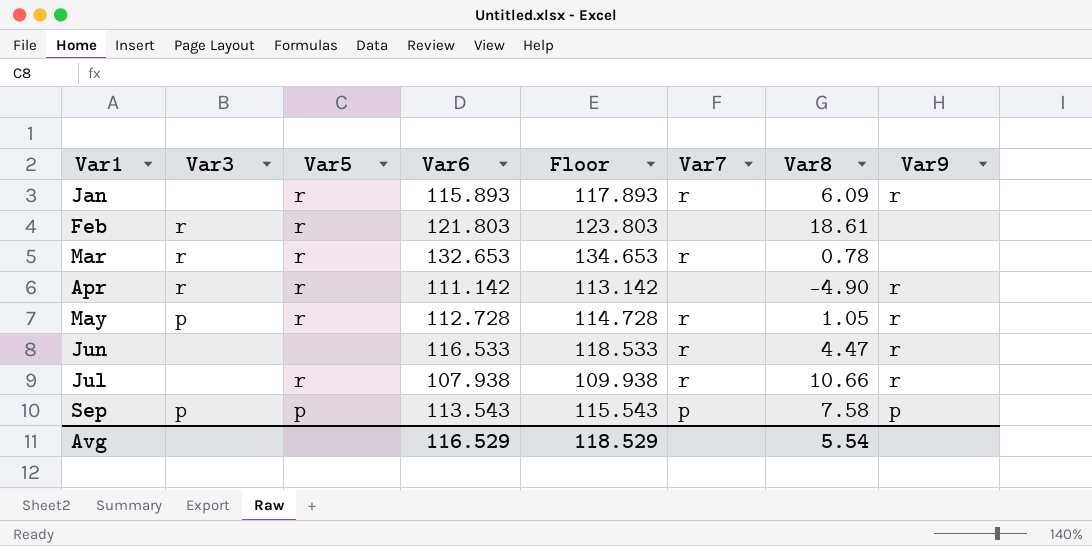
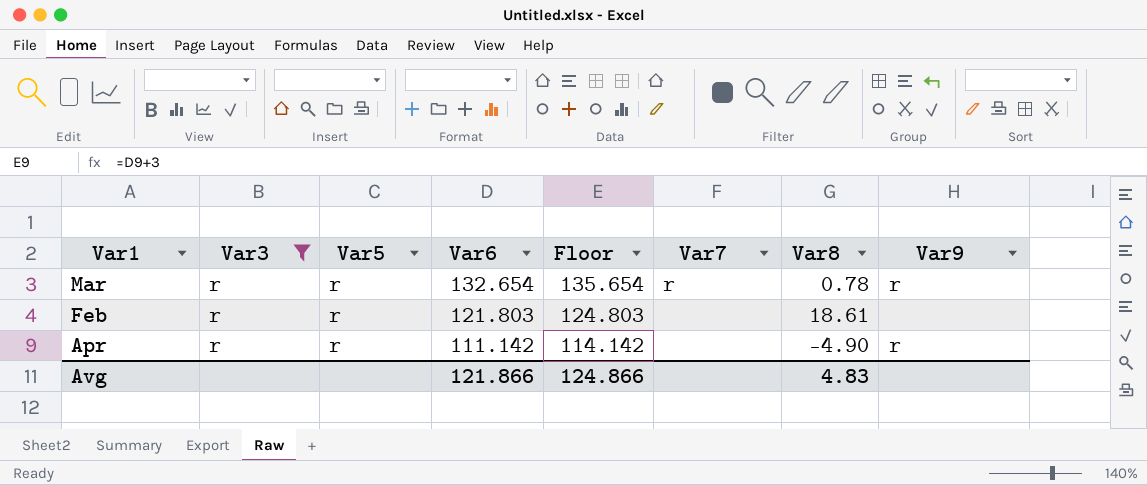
filter: none -> Var3 = r
row order: Var1 ascending -> Var6 descending
column Floor | formula: [Var6] + 2 -> [Var6] + 3
Mar | Var6: 132.653 -> 132.654
Mar | Var9: none -> r
Avg | Var6: 116.529 -> 121.866
Avg | Floor: 118.529 -> 124.866
Avg | Var8: 5.54 -> 4.83

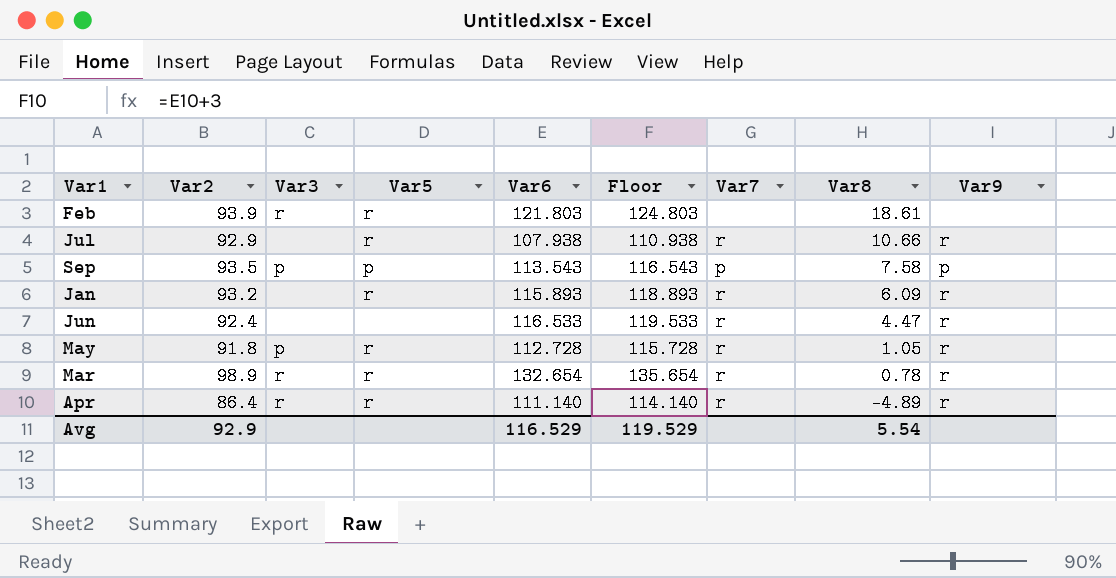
filter: Var3 = r -> none
row order: Var6 descending -> Var8 descending
column Var2 | position: none -> 2
Apr | Var6: 111.142 -> 111.140
Apr | Floor: 114.142 -> 114.140
Apr | Var7: none -> r
Apr | Var8: -4.90 -> -4.89
Avg | Var6: 121.866 -> 116.529
Avg | Floor: 124.866 -> 119.529
Avg | Var8: 4.83 -> 5.54

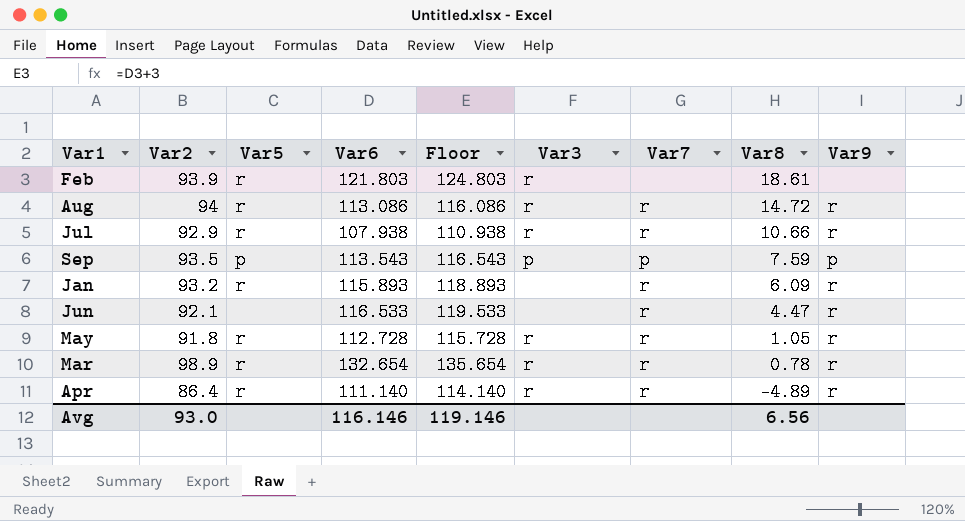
column Var3 | position: 3 -> 6
row Aug: none -> 94 | r | 113.086 | 116.086 | r | r | 14.72 | r
Jul | Var3: none -> r
Sep | Var8: 7.58 -> 7.59
Jun | Var2: 92.4 -> 92.1
May | Var3: p -> r
Avg | Var2: 92.9 -> 93.0
Avg | Var6: 116.529 -> 116.146
Avg | Floor: 119.529 -> 119.146
Avg | Var8: 5.54 -> 6.56

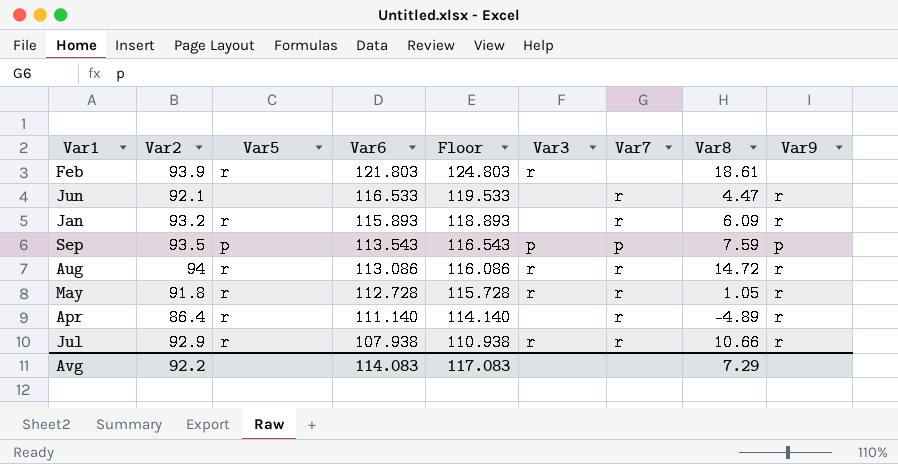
row order: Var8 descending -> Var6 descending
row Mar: 98.9 | r | 132.654 | 135.654 | r | r | 0.78 | r -> none
Apr | Var3: r -> none
Avg | Var2: 93.0 -> 92.2
Avg | Var6: 116.146 -> 114.083
Avg | Floor: 119.146 -> 117.083
Avg | Var8: 6.56 -> 7.29

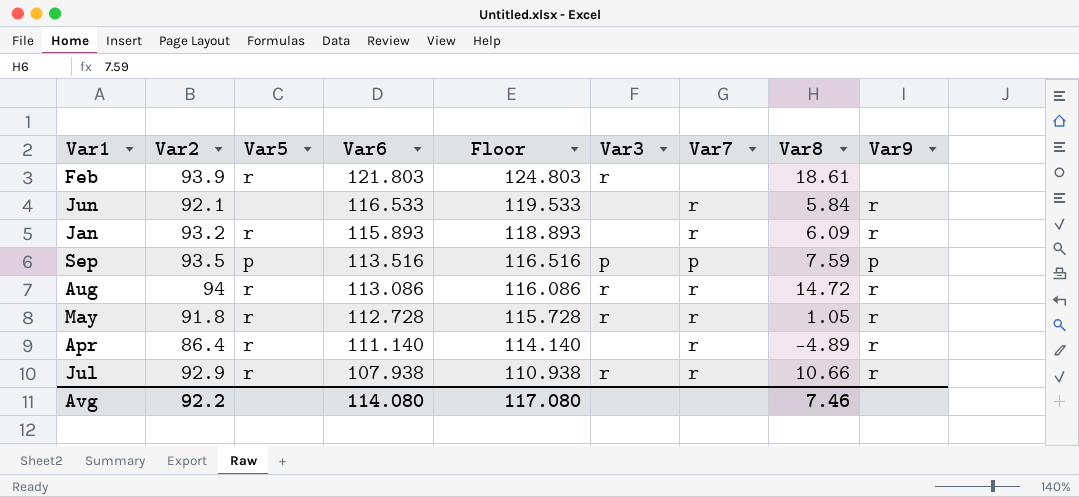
Jun | Var8: 4.47 -> 5.84
Sep | Var6: 113.543 -> 113.516
Sep | Floor: 116.543 -> 116.516
Avg | Var6: 114.083 -> 114.080
Avg | Floor: 117.083 -> 117.080
Avg | Var8: 7.29 -> 7.46

